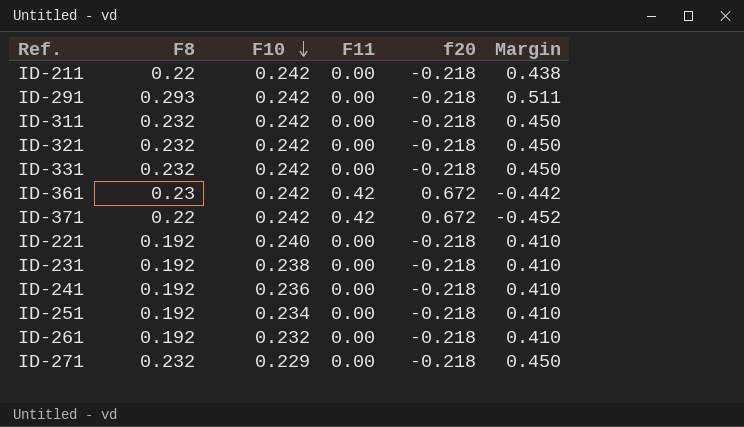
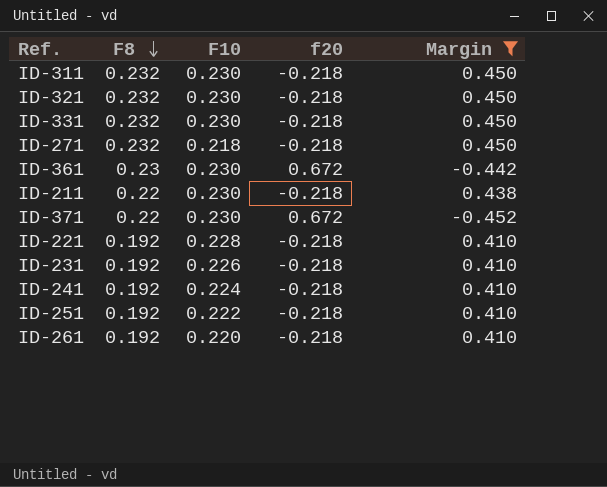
filter: none -> Margin != 0.511
row order: F10 descending -> F8 descending
column F11 | position: 4 -> none
ID-311 | F10: 0.242 -> 0.230
ID-321 | F10: 0.242 -> 0.230
ID-331 | F10: 0.242 -> 0.230
ID-271 | F10: 0.229 -> 0.218
ID-361 | F10: 0.242 -> 0.230
ID-211 | F10: 0.242 -> 0.230
ID-371 | F10: 0.242 -> 0.230
ID-221 | F10: 0.240 -> 0.228
ID-231 | F10: 0.238 -> 0.226
ID-241 | F10: 0.236 -> 0.224
ID-251 | F10: 0.234 -> 0.222
ID-261 | F10: 0.232 -> 0.220

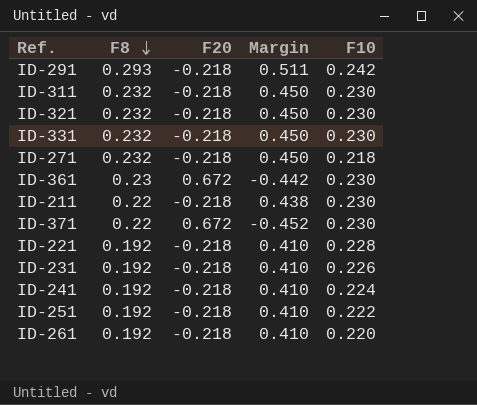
filter: Margin != 0.511 -> none
column name: f20 -> F20
column F10 | position: 3 -> 5

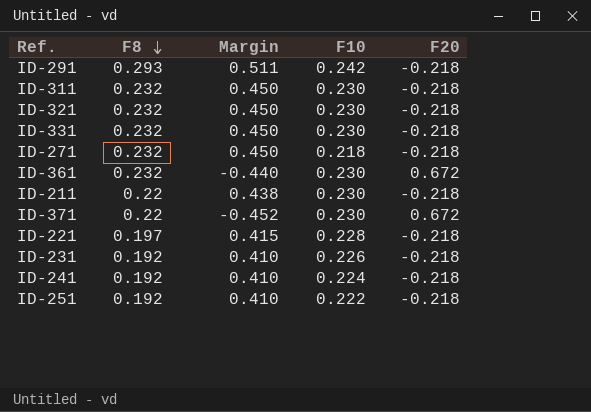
column F20 | position: 3 -> 5
row ID-261: 0.192 | -0.218 | 0.410 | 0.220 -> none
ID-361 | F8: 0.23 -> 0.232
ID-361 | Margin: -0.442 -> -0.440
ID-221 | F8: 0.192 -> 0.197
ID-221 | Margin: 0.410 -> 0.415

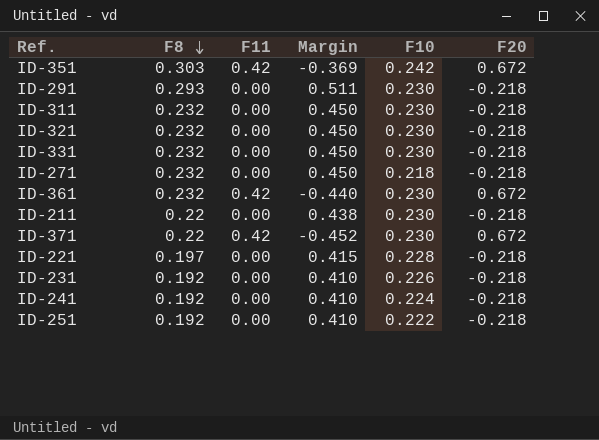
column F11 | position: none -> 3
row ID-351: none -> 0.303 | 0.42 | -0.369 | 0.242 | 0.672
ID-291 | F10: 0.242 -> 0.230

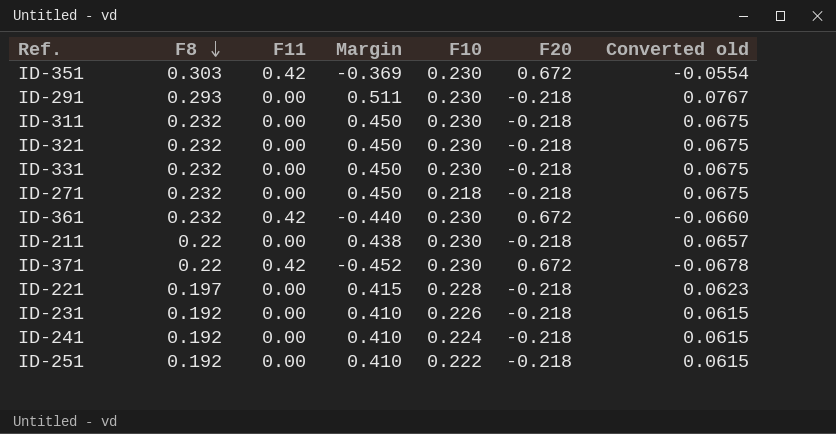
column Converted old | formula: none -> [Margin] * 0.15
ID-351 | F10: 0.242 -> 0.230

